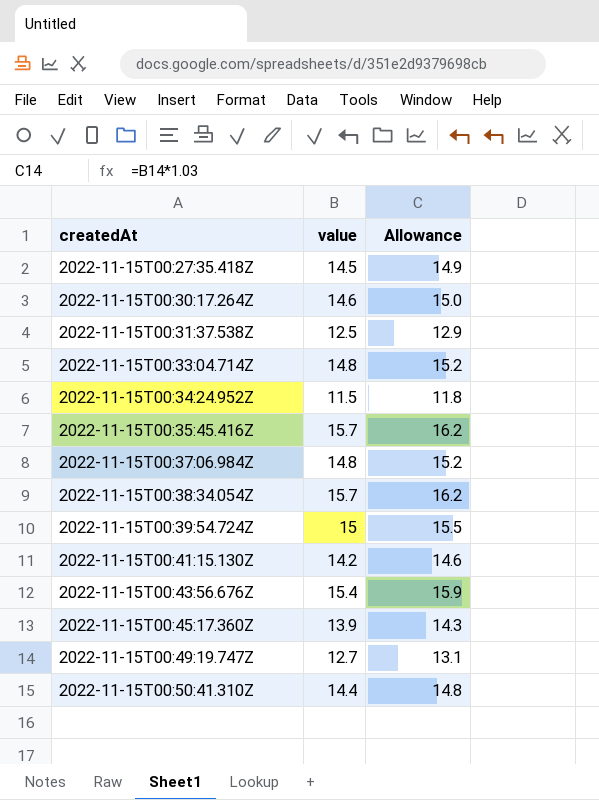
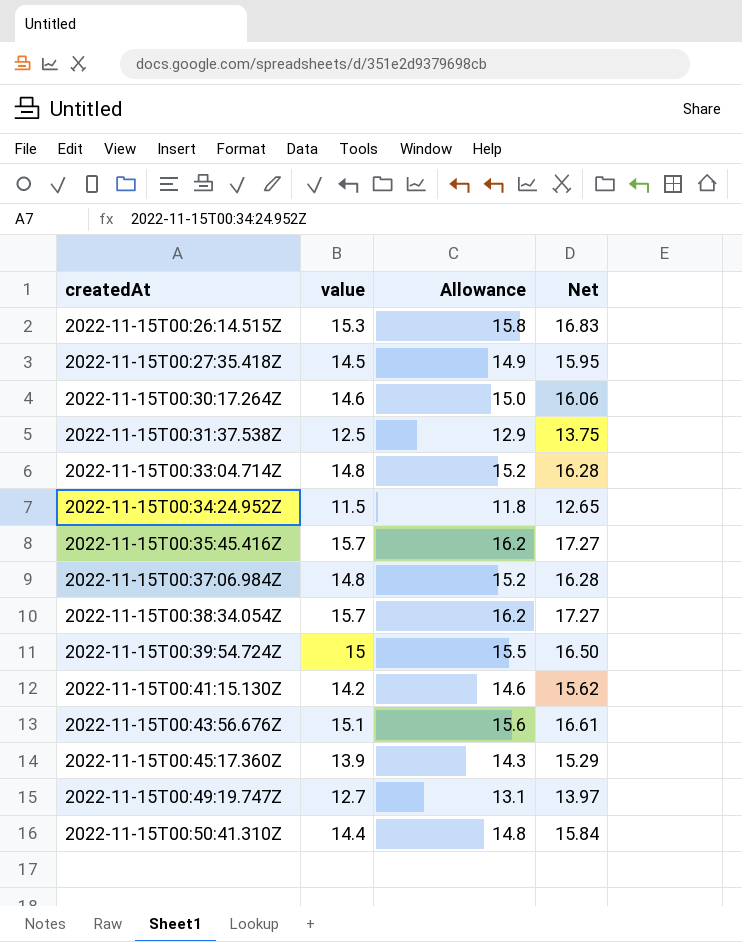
column Net | formula: none -> [value] * 1.1
row 2022-11-15T00:26:14.515Z: none -> 15.3 | 15.8 | 16.83
2022-11-15T00:43:56.676Z | value: 15.4 -> 15.1
2022-11-15T00:43:56.676Z | Allowance: 15.9 -> 15.6

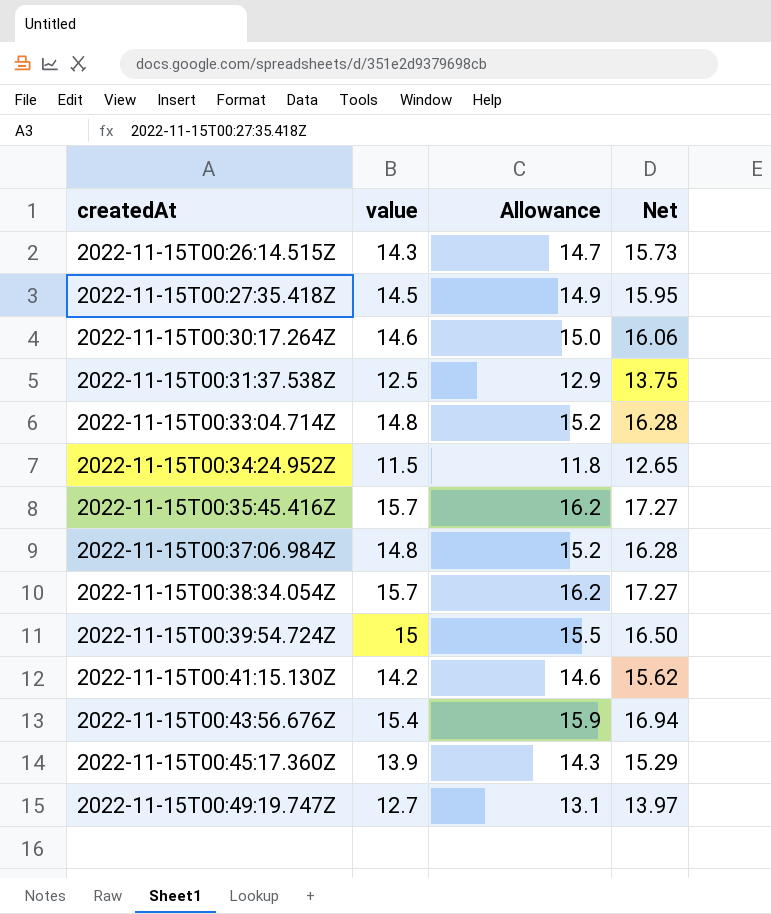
row 2022-11-15T00:50:41.310Z: 14.4 | 14.8 | 15.84 -> none
2022-11-15T00:26:14.515Z | value: 15.3 -> 14.3
2022-11-15T00:26:14.515Z | Allowance: 15.8 -> 14.7
2022-11-15T00:26:14.515Z | Net: 16.83 -> 15.73
2022-11-15T00:43:56.676Z | value: 15.1 -> 15.4
2022-11-15T00:43:56.676Z | Allowance: 15.6 -> 15.9
2022-11-15T00:43:56.676Z | Net: 16.61 -> 16.94

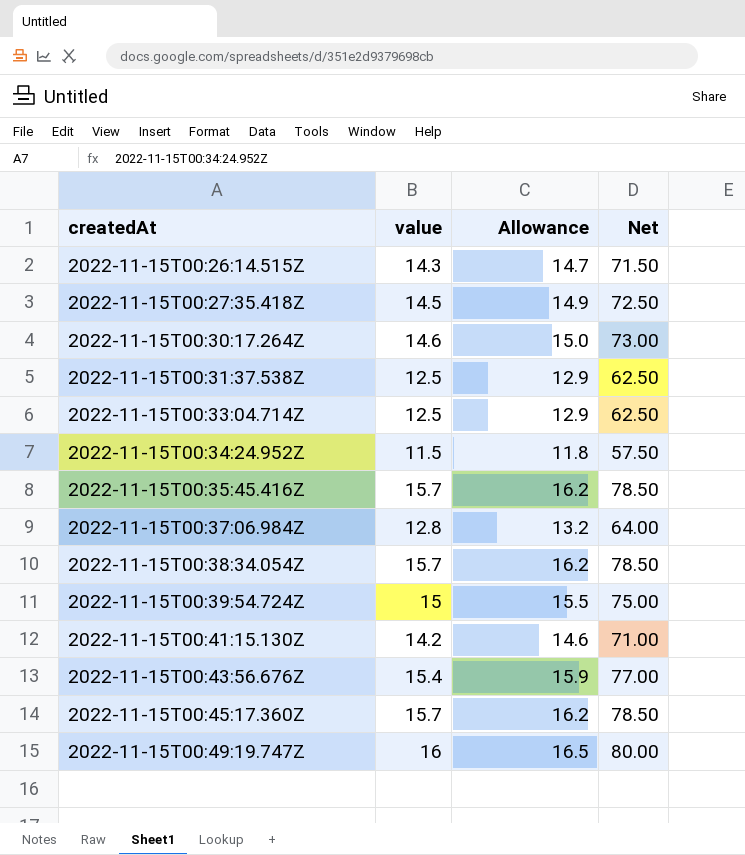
column Net | formula: [value] * 1.1 -> [value] * 5
2022-11-15T00:33:04.714Z | value: 14.8 -> 12.5
2022-11-15T00:33:04.714Z | Allowance: 15.2 -> 12.9
2022-11-15T00:37:06.984Z | value: 14.8 -> 12.8
2022-11-15T00:37:06.984Z | Allowance: 15.2 -> 13.2
2022-11-15T00:45:17.360Z | value: 13.9 -> 15.7
2022-11-15T00:45:17.360Z | Allowance: 14.3 -> 16.2
2022-11-15T00:49:19.747Z | value: 12.7 -> 16
2022-11-15T00:49:19.747Z | Allowance: 13.1 -> 16.5

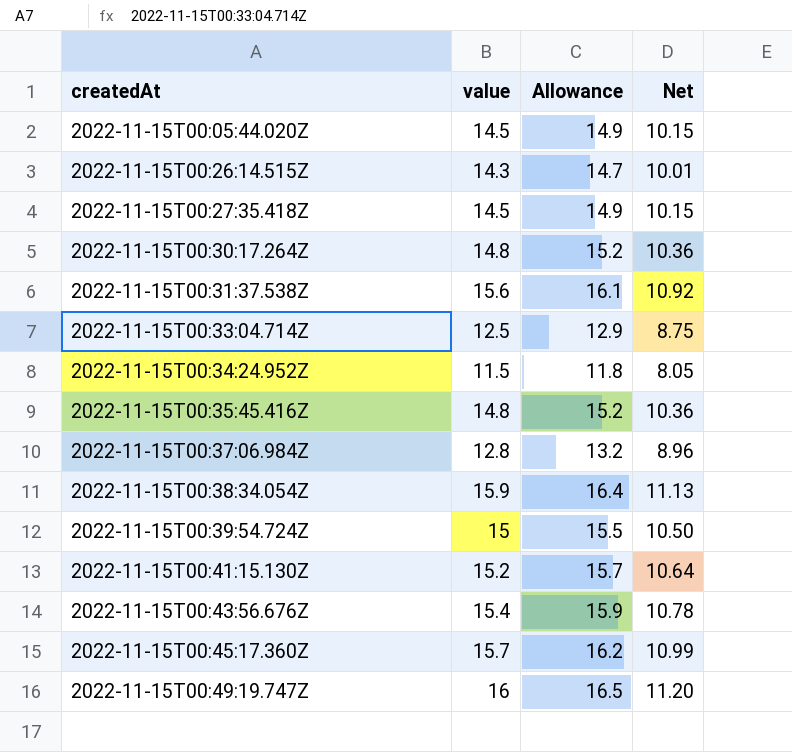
column Net | formula: [value] * 5 -> [value] * 0.7
row 2022-11-15T00:05:44.020Z: none -> 14.5 | 14.9 | 10.15
2022-11-15T00:30:17.264Z | value: 14.6 -> 14.8
2022-11-15T00:30:17.264Z | Allowance: 15.0 -> 15.2
2022-11-15T00:31:37.538Z | value: 12.5 -> 15.6
2022-11-15T00:31:37.538Z | Allowance: 12.9 -> 16.1
2022-11-15T00:35:45.416Z | value: 15.7 -> 14.8
2022-11-15T00:35:45.416Z | Allowance: 16.2 -> 15.2
2022-11-15T00:38:34.054Z | value: 15.7 -> 15.9
2022-11-15T00:38:34.054Z | Allowance: 16.2 -> 16.4
2022-11-15T00:41:15.130Z | value: 14.2 -> 15.2
2022-11-15T00:41:15.130Z | Allowance: 14.6 -> 15.7

